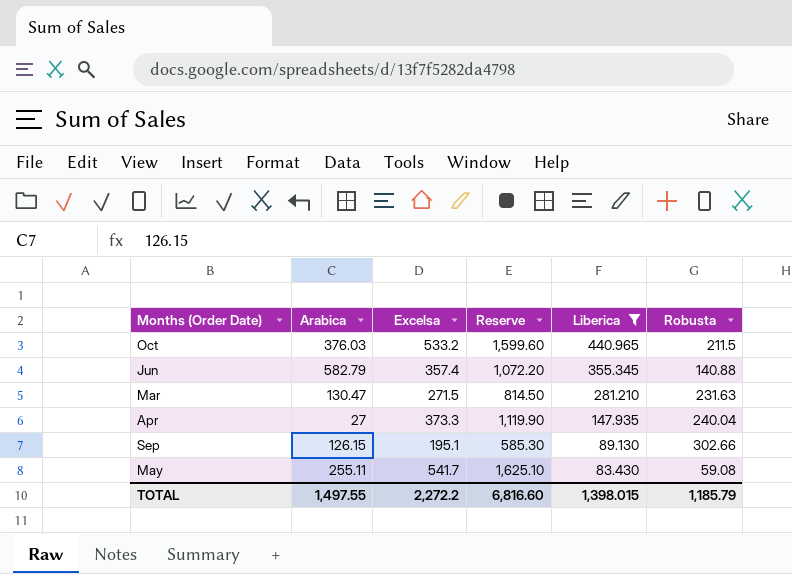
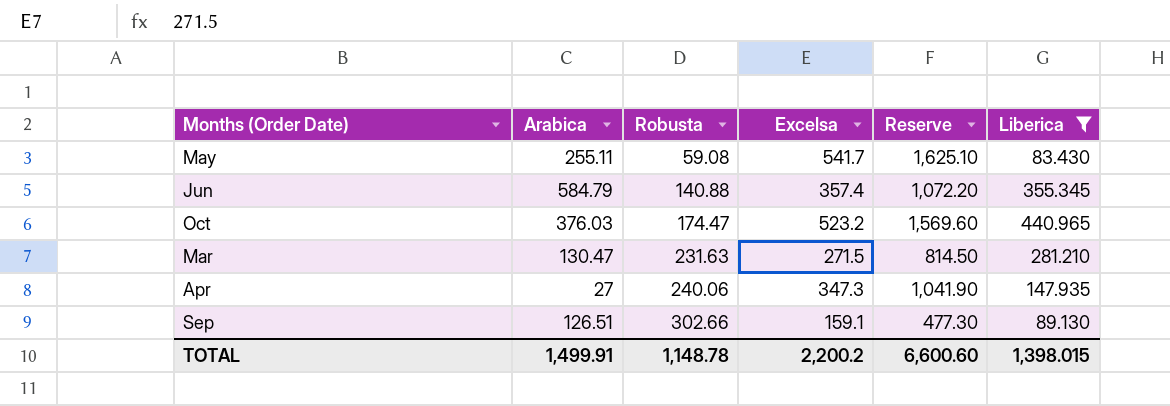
row order: Liberica descending -> Robusta ascending
column Robusta | position: 6 -> 3
Jun | Arabica: 582.79 -> 584.79
Oct | Robusta: 211.5 -> 174.47
Oct | Excelsa: 533.2 -> 523.2
Oct | Reserve: 1,599.60 -> 1,569.60
Apr | Robusta: 240.04 -> 240.06
Apr | Excelsa: 373.3 -> 347.3
Apr | Reserve: 1,119.90 -> 1,041.90
Sep | Arabica: 126.15 -> 126.51
Sep | Excelsa: 195.1 -> 159.1
Sep | Reserve: 585.30 -> 477.30
TOTAL | Arabica: 1,497.55 -> 1,499.91
TOTAL | Robusta: 1,185.79 -> 1,148.78
TOTAL | Excelsa: 2,272.2 -> 2,200.2
TOTAL | Reserve: 6,816.60 -> 6,600.60

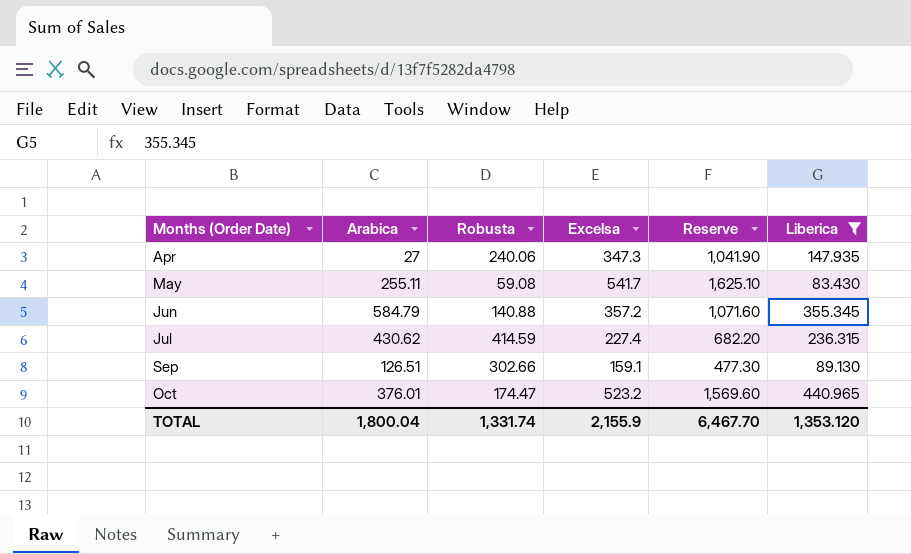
row order: Robusta ascending -> Months (Order Date) ascending
row Mar: 130.47 | 231.63 | 271.5 | 814.50 | 281.210 -> none
Jun | Excelsa: 357.4 -> 357.2
Jun | Reserve: 1,072.20 -> 1,071.60
row Jul: none -> 430.62 | 414.59 | 227.4 | 682.20 | 236.315
Oct | Arabica: 376.03 -> 376.01
TOTAL | Arabica: 1,499.91 -> 1,800.04
TOTAL | Robusta: 1,148.78 -> 1,331.74
TOTAL | Excelsa: 2,200.2 -> 2,155.9
TOTAL | Reserve: 6,600.60 -> 6,467.70
TOTAL | Liberica: 1,398.015 -> 1,353.120

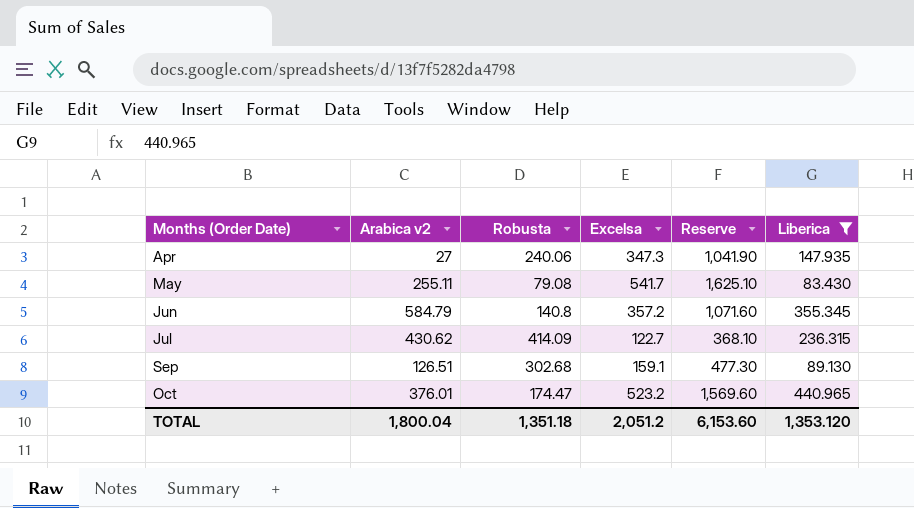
column name: Arabica -> Arabica v2
May | Robusta: 59.08 -> 79.08
Jun | Robusta: 140.88 -> 140.8
Jul | Robusta: 414.59 -> 414.09
Jul | Excelsa: 227.4 -> 122.7
Jul | Reserve: 682.20 -> 368.10
Sep | Robusta: 302.66 -> 302.68
TOTAL | Robusta: 1,331.74 -> 1,351.18
TOTAL | Excelsa: 2,155.9 -> 2,051.2
TOTAL | Reserve: 6,467.70 -> 6,153.60

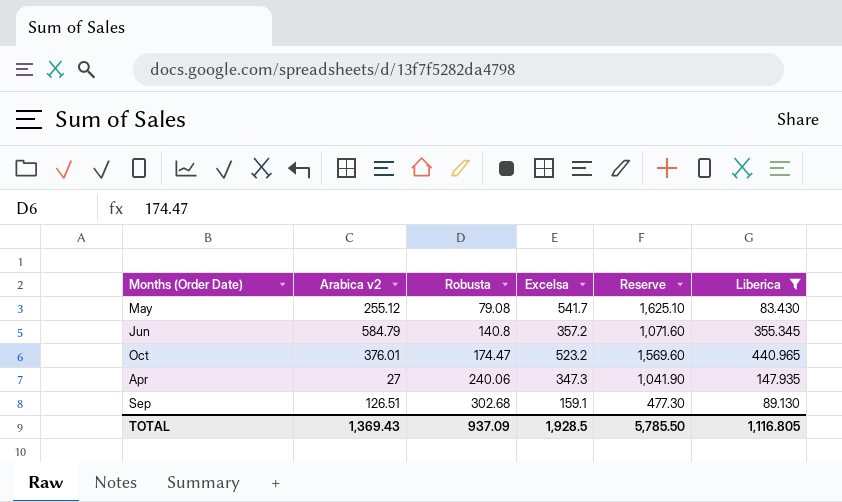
row order: Months (Order Date) ascending -> Robusta ascending
row Jul: 430.62 | 414.09 | 122.7 | 368.10 | 236.315 -> none
May | Arabica v2: 255.11 -> 255.12
TOTAL | Arabica v2: 1,800.04 -> 1,369.43
TOTAL | Robusta: 1,351.18 -> 937.09
TOTAL | Excelsa: 2,051.2 -> 1,928.5
TOTAL | Reserve: 6,153.60 -> 5,785.50
TOTAL | Liberica: 1,353.120 -> 1,116.805

